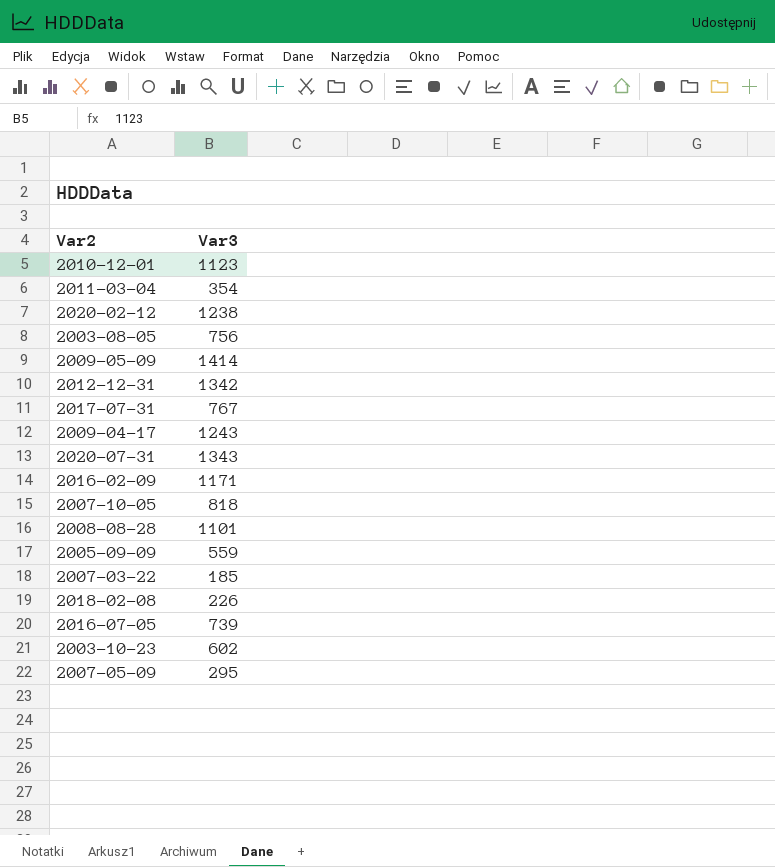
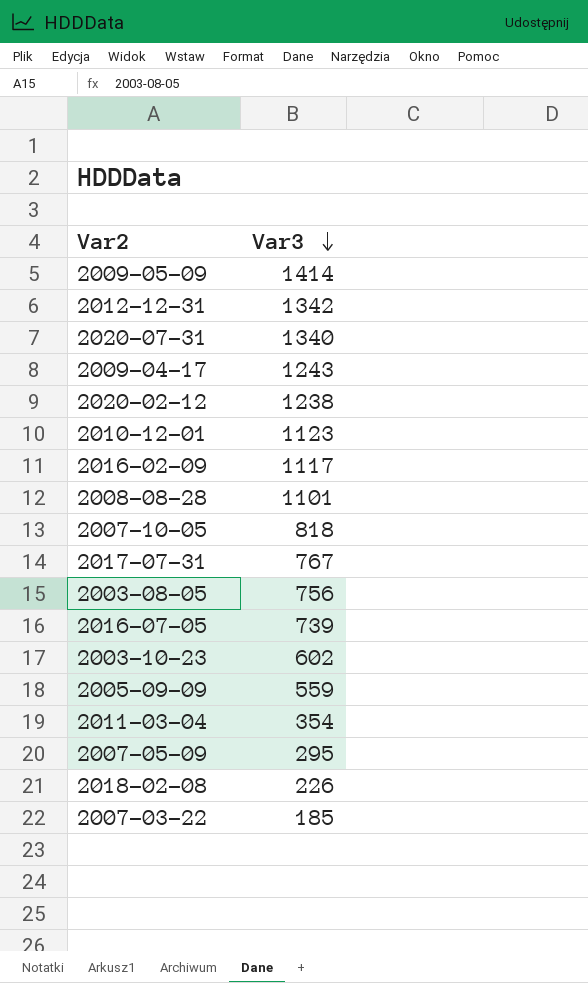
row order: none -> Var3 descending
2020-07-31 | Var3: 1343 -> 1340
2016-02-09 | Var3: 1171 -> 1117

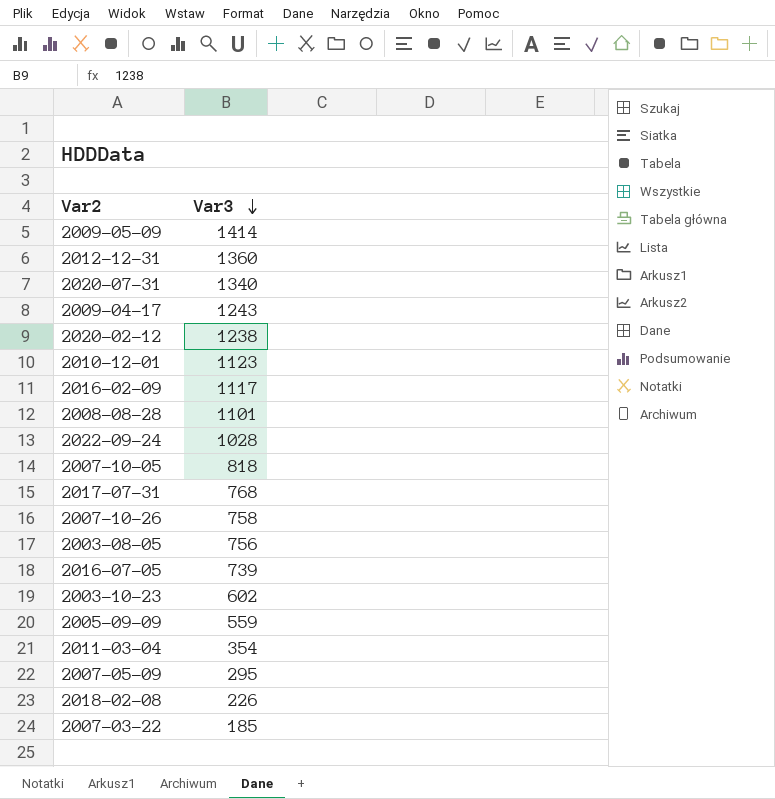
2012-12-31 | Var3: 1342 -> 1360
row 2022-09-24: none -> 1028
2017-07-31 | Var3: 767 -> 768
row 2007-10-26: none -> 758

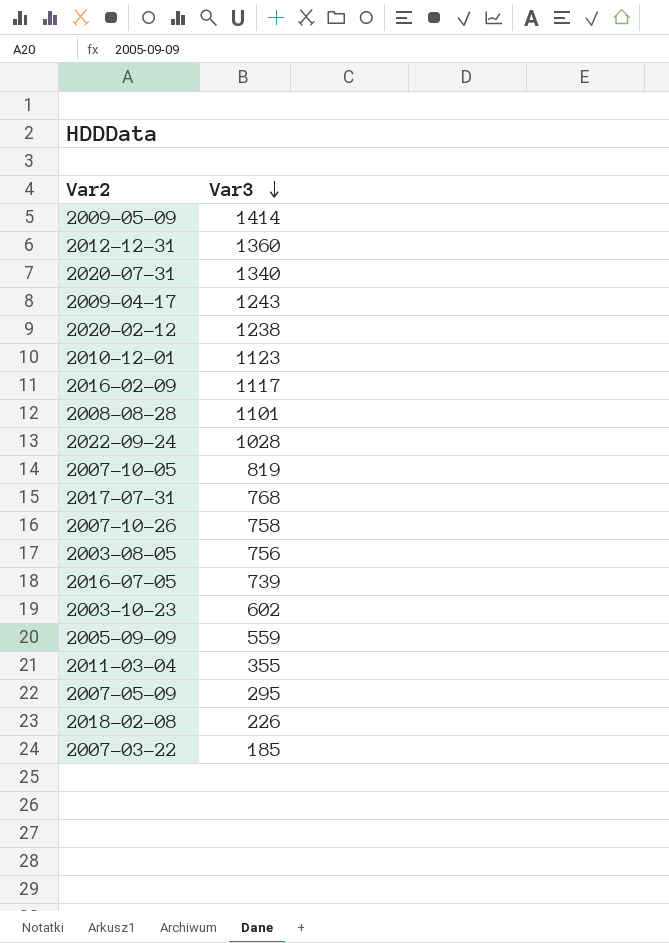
2007-10-05 | Var3: 818 -> 819
2011-03-04 | Var3: 354 -> 355

